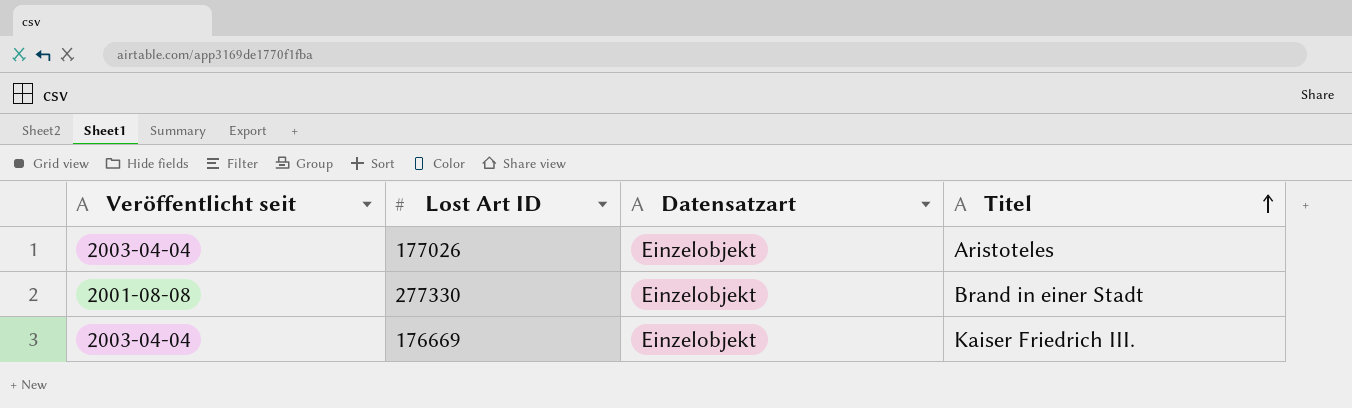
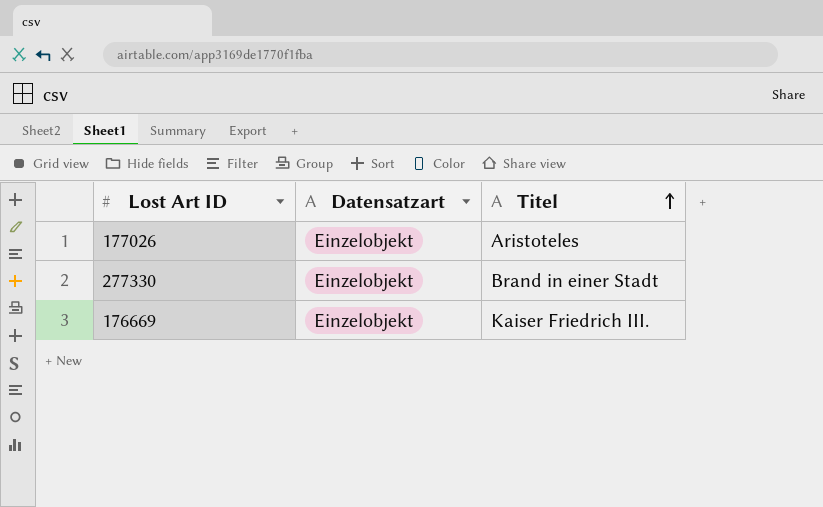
column Veröffentlicht seit | position: 1 -> none

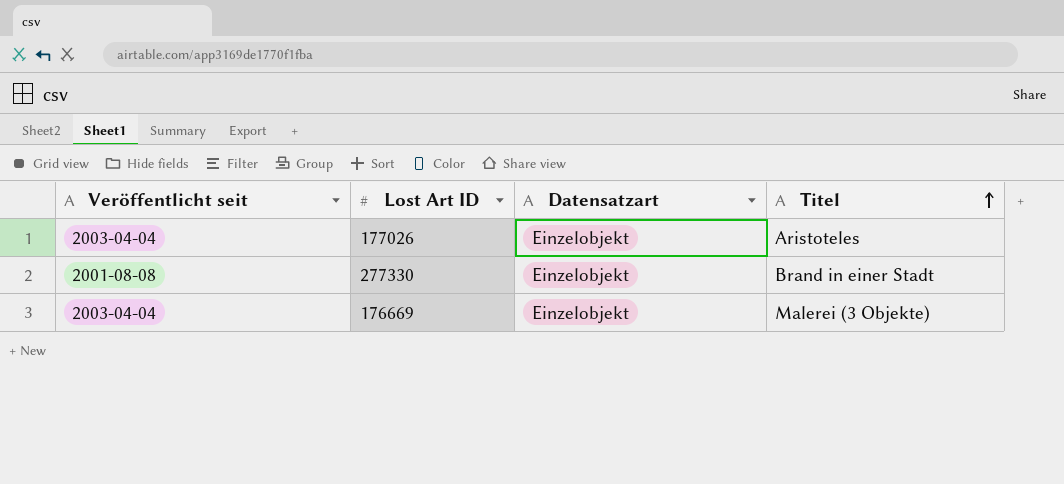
column Veröffentlicht seit | position: none -> 1
176669 | Titel: Kaiser Friedrich III. -> Malerei (3 Objekte)

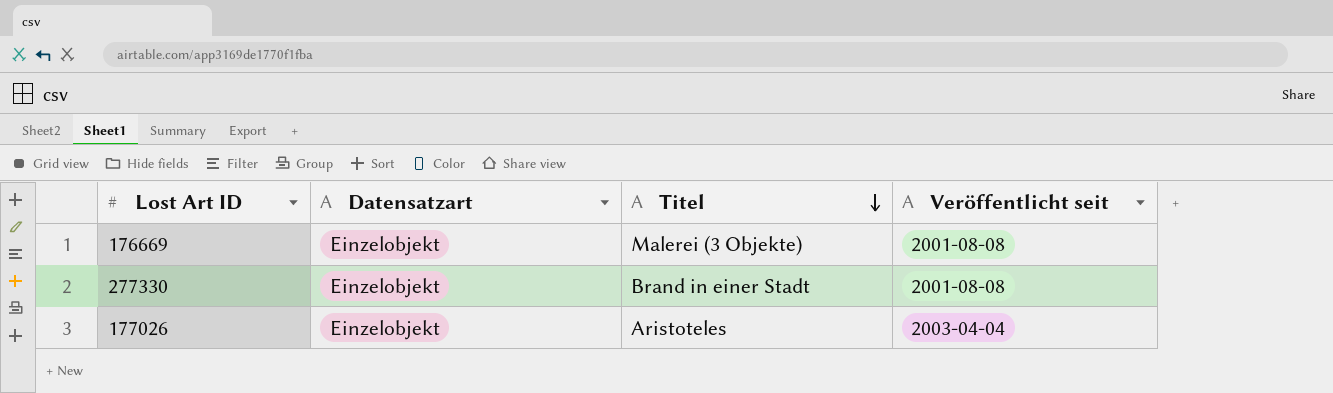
row order: Titel ascending -> Titel descending
column Veröffentlicht seit | position: 1 -> 4
176669 | Veröffentlicht seit: 2003-04-04 -> 2001-08-08

